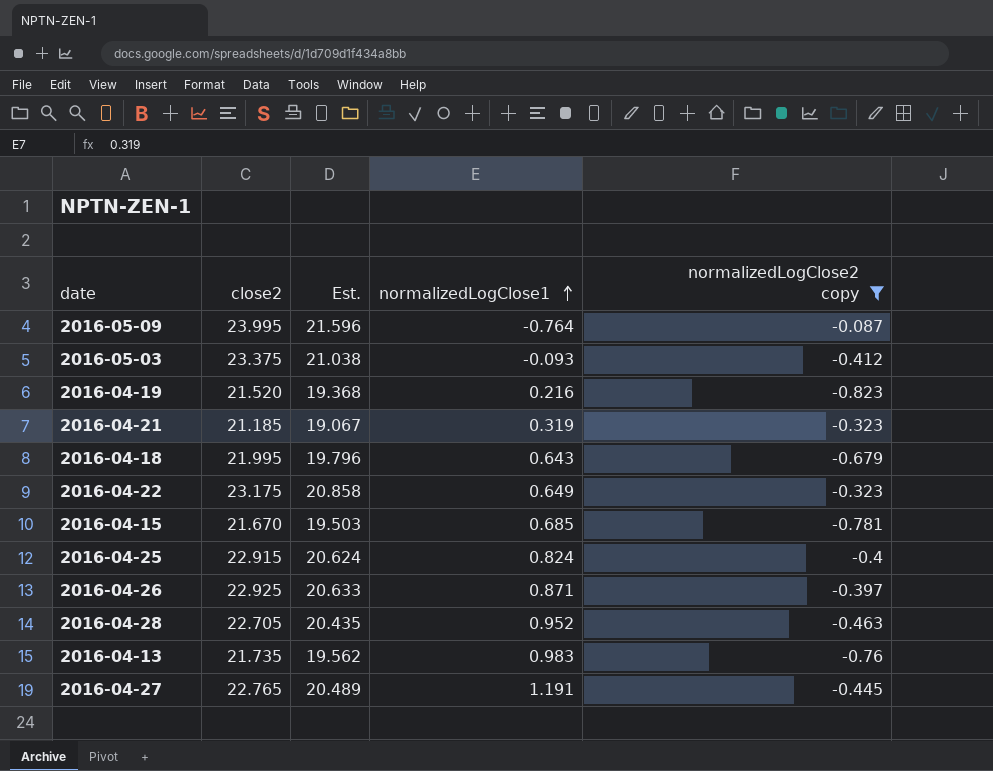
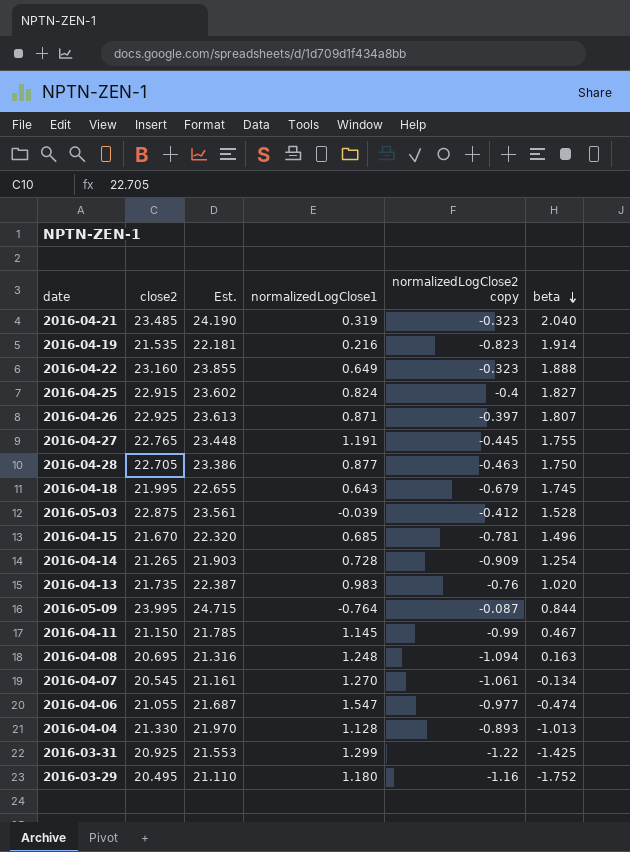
filter: normalizedLogClose2 copy >= -0.823 -> none
row order: normalizedLogClose1 ascending -> beta descending
column Est. | formula: [close2] * 0.9 -> [close2] * 1.03
column beta | position: none -> 6
2016-04-21 | close2: 21.185 -> 23.485
2016-04-19 | close2: 21.520 -> 21.535
2016-04-22 | close2: 23.175 -> 23.160
2016-04-28 | normalizedLogClose1: 0.952 -> 0.877
2016-05-03 | close2: 23.375 -> 22.875
2016-05-03 | normalizedLogClose1: -0.093 -> -0.039

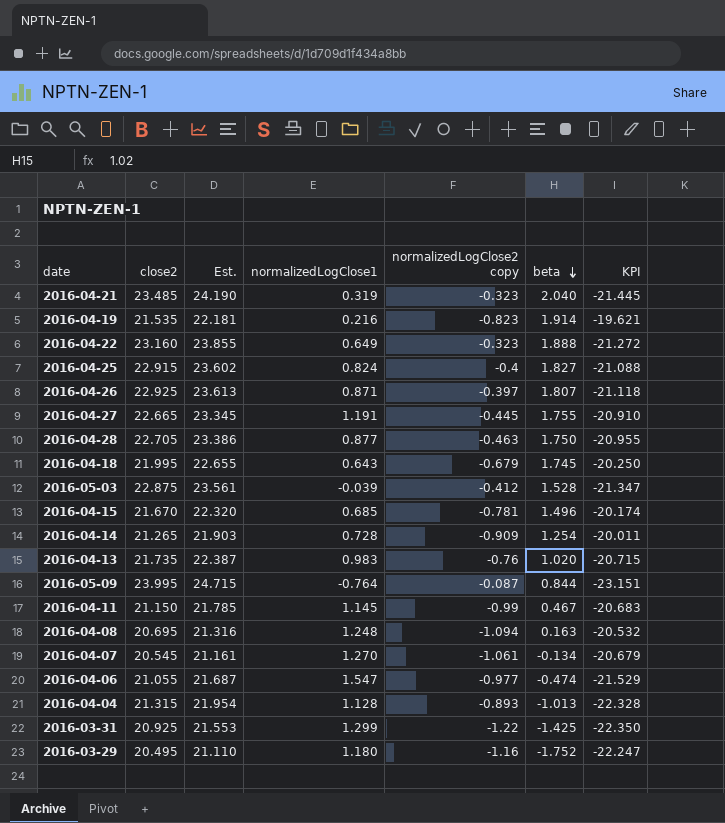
column KPI | formula: none -> [beta] - [close2]
2016-04-27 | close2: 22.765 -> 22.665
2016-04-27 | Est.: 23.448 -> 23.345
2016-04-04 | close2: 21.330 -> 21.315
2016-04-04 | Est.: 21.970 -> 21.954

